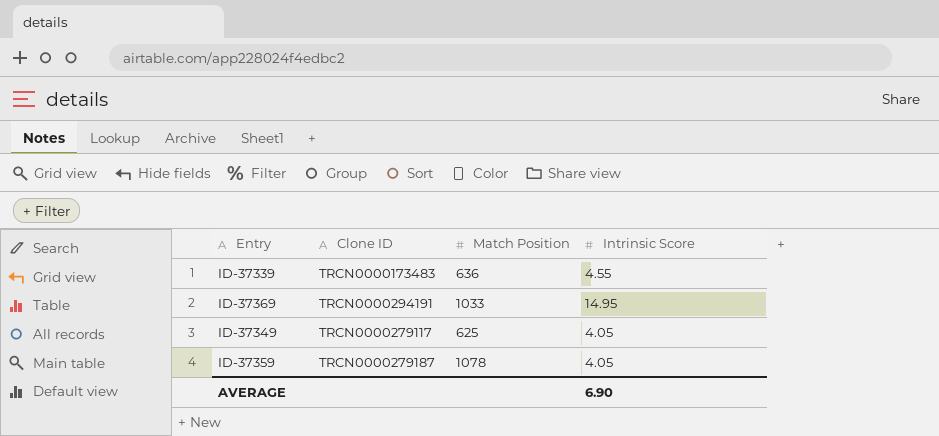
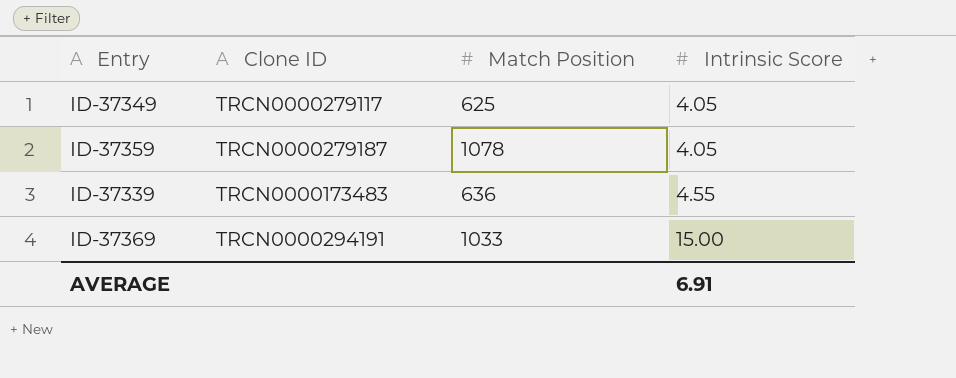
row order: none -> Intrinsic Score ascending
ID-37369 | Intrinsic Score: 14.95 -> 15.00
AVERAGE | Intrinsic Score: 6.90 -> 6.91

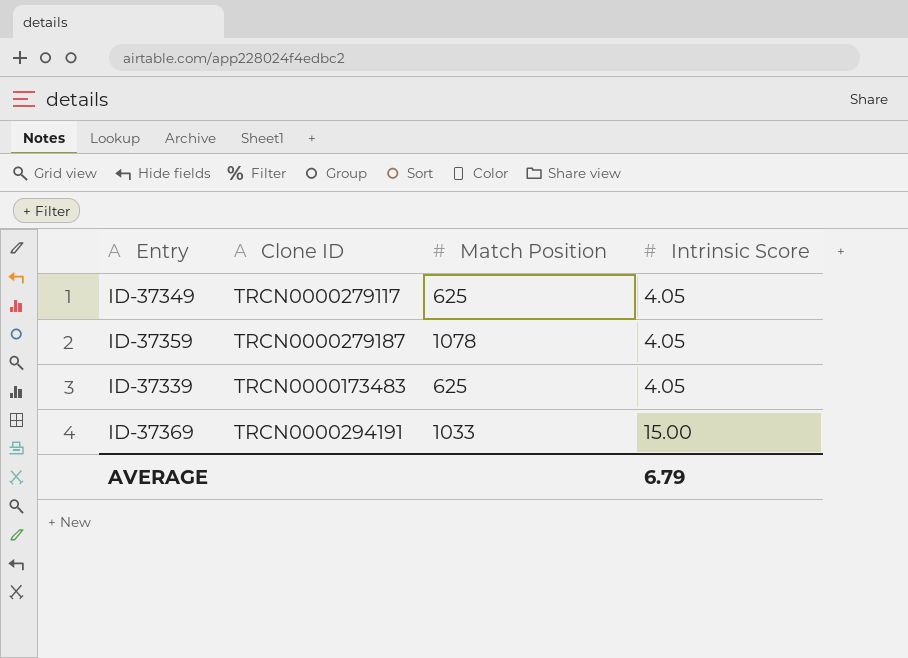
ID-37339 | Match Position: 636 -> 625
ID-37339 | Intrinsic Score: 4.55 -> 4.05
AVERAGE | Intrinsic Score: 6.91 -> 6.79

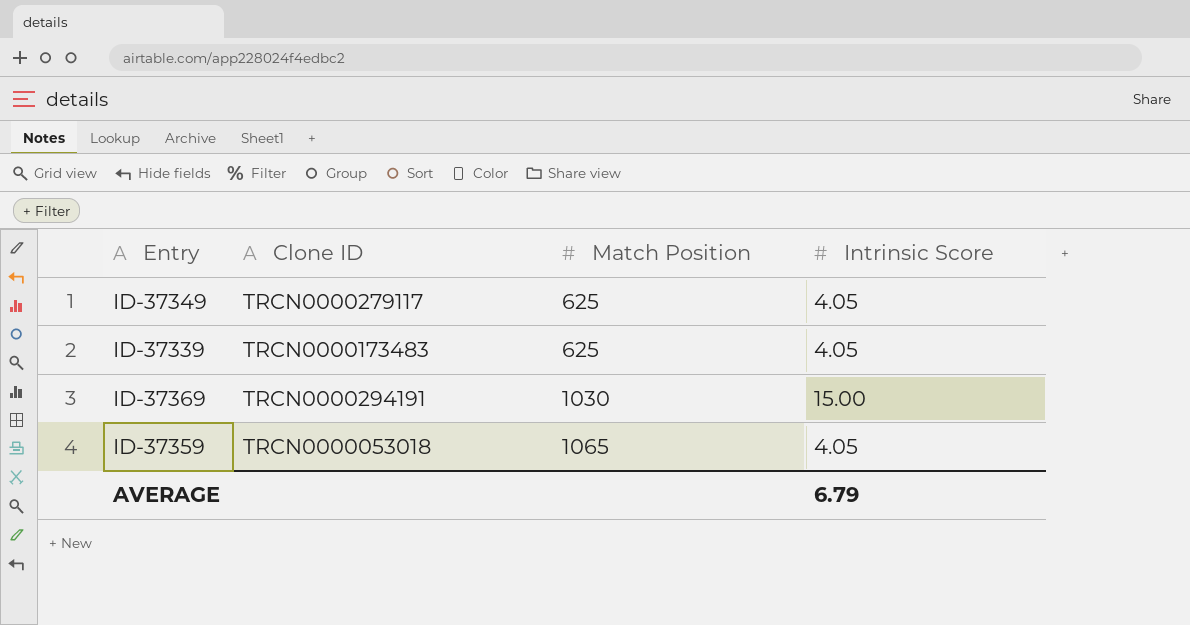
row order: Intrinsic Score ascending -> Match Position ascending
ID-37369 | Match Position: 1033 -> 1030
ID-37359 | Clone ID: TRCN0000279187 -> TRCN0000053018
ID-37359 | Match Position: 1078 -> 1065

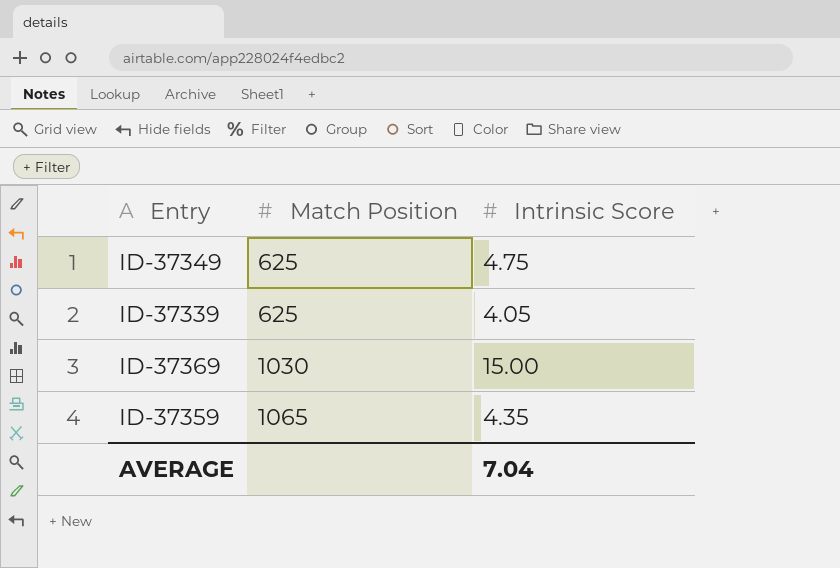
column Clone ID | position: 2 -> none
ID-37349 | Intrinsic Score: 4.05 -> 4.75
ID-37359 | Intrinsic Score: 4.05 -> 4.35
AVERAGE | Intrinsic Score: 6.79 -> 7.04

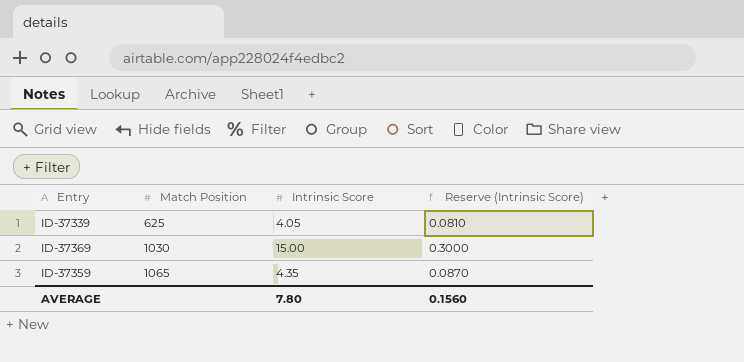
column Reserve (Intrinsic Score) | formula: none -> [Intrinsic Score] * 0.02
row ID-37349: 625 | 4.75 -> none
AVERAGE | Intrinsic Score: 7.04 -> 7.80

